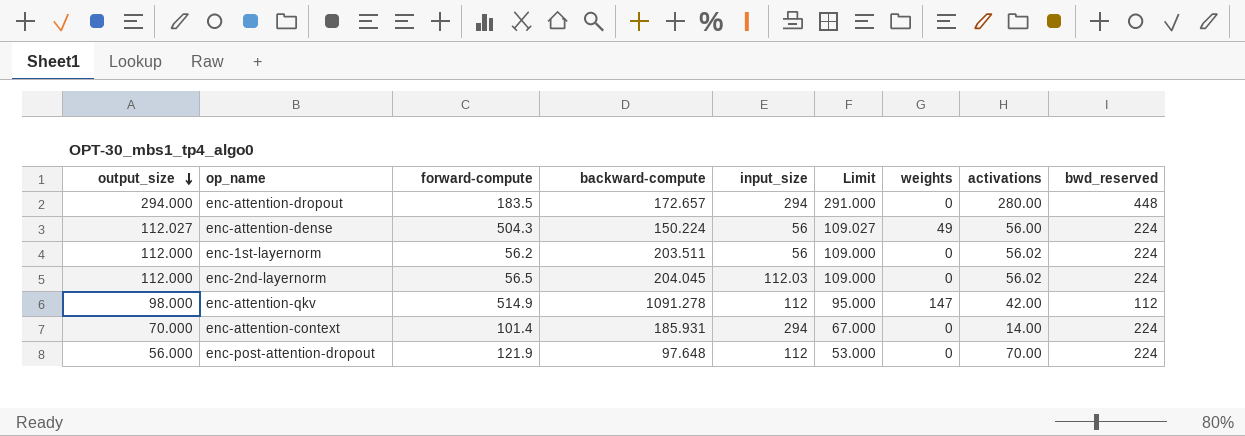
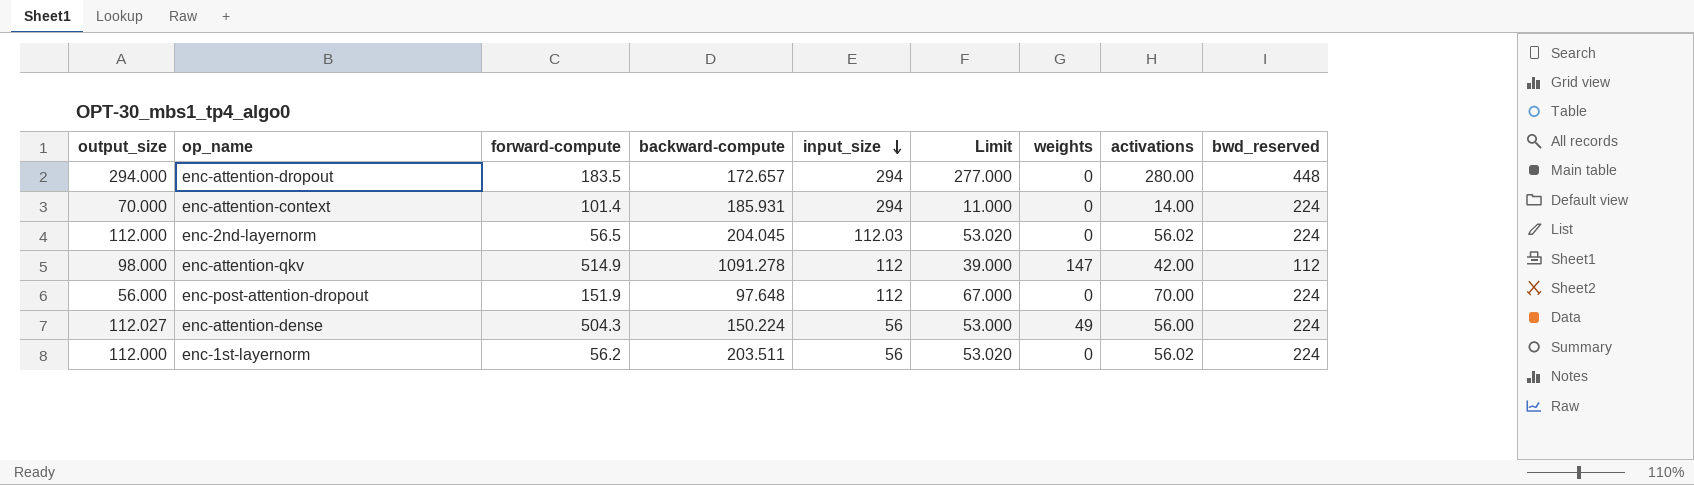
row order: output_size descending -> input_size descending
column Limit | formula: [output_size] - 3 -> [activations] - 3
enc-post-attention-dropout | forward-compute: 121.9 -> 151.9

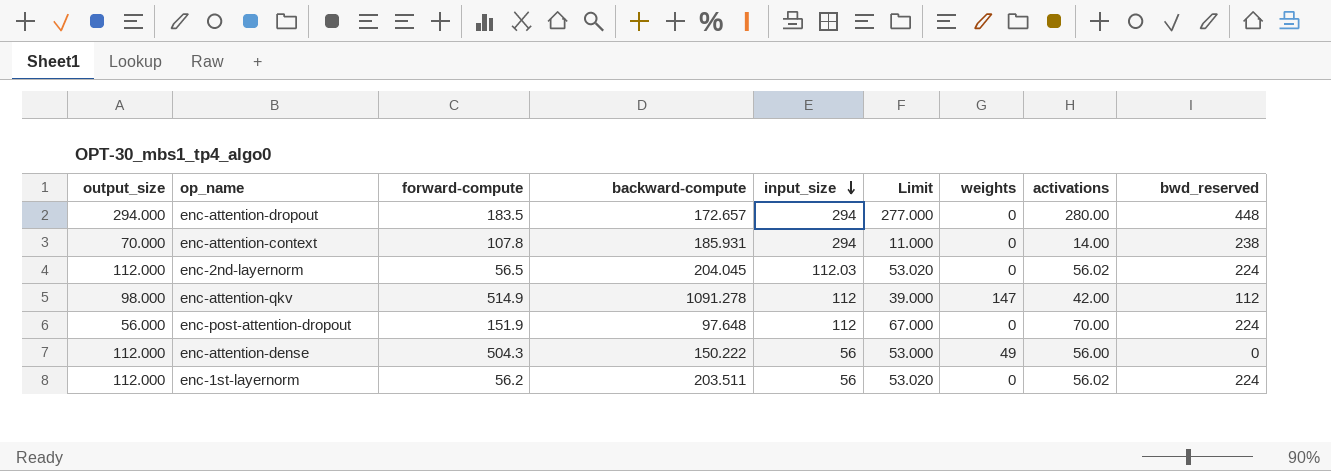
enc-attention-context | forward-compute: 101.4 -> 107.8
enc-attention-context | bwd_reserved: 224 -> 238
enc-attention-dense | output_size: 112.027 -> 112.000
enc-attention-dense | backward-compute: 150.224 -> 150.222
enc-attention-dense | bwd_reserved: 224 -> 0

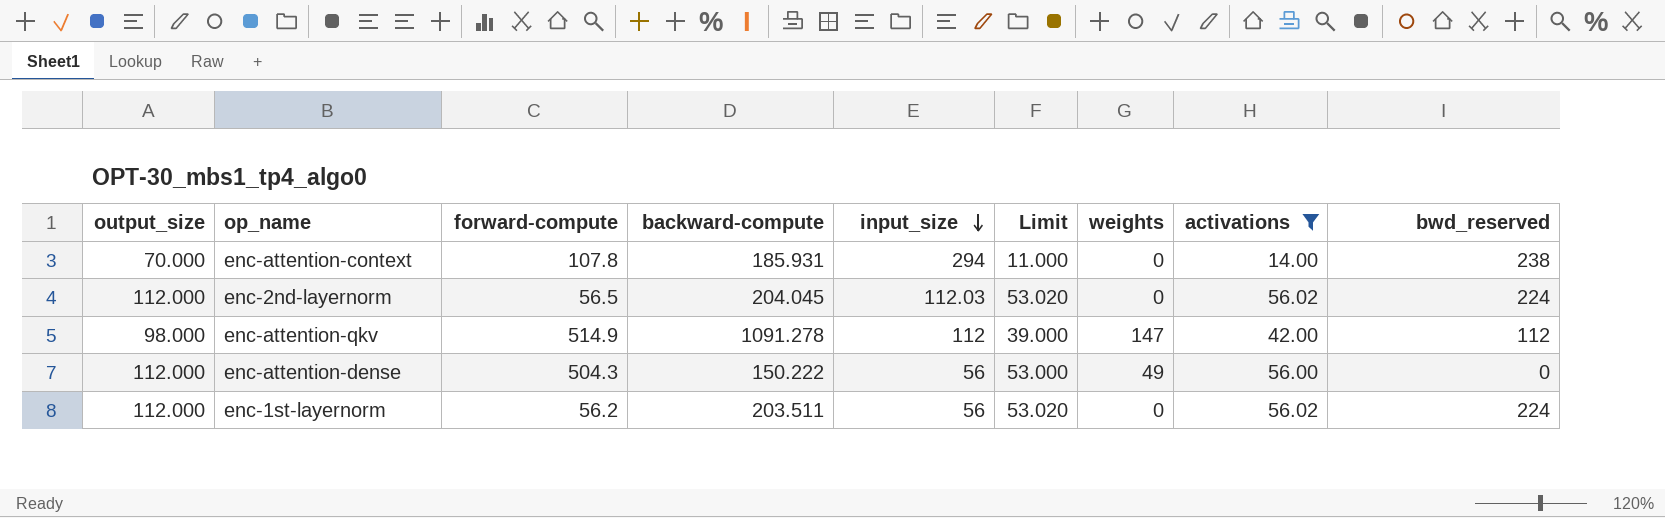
filter: none -> activations <= 56.02

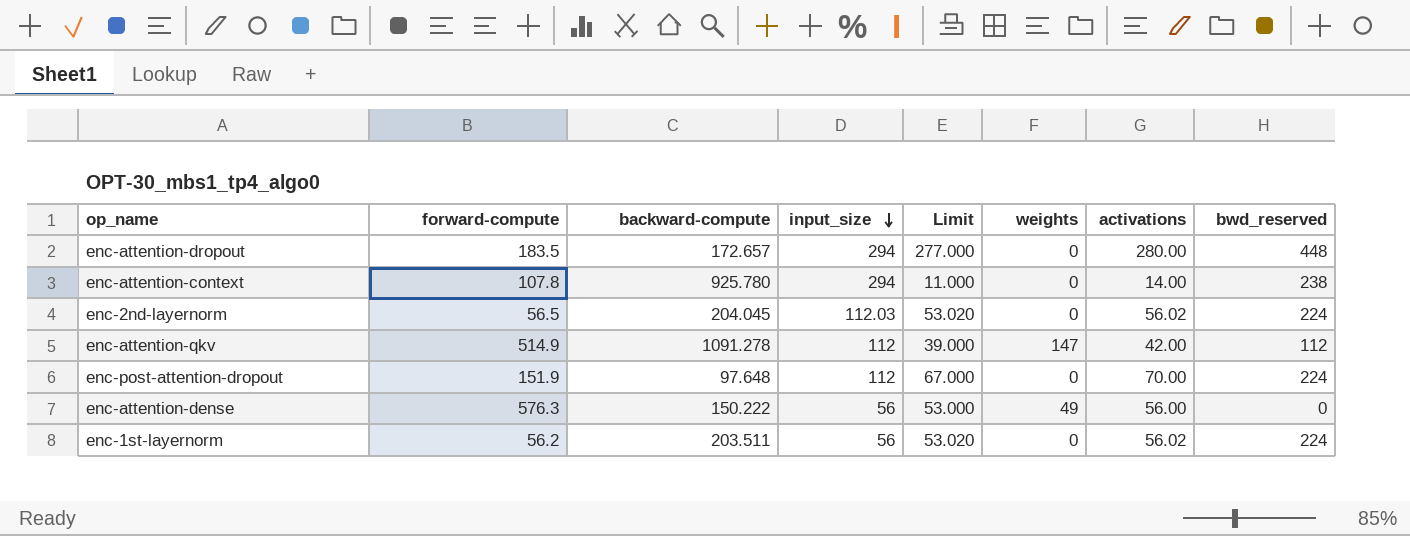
filter: activations <= 56.02 -> none
column output_size | position: 1 -> none
enc-attention-context | backward-compute: 185.931 -> 925.780
enc-attention-dense | forward-compute: 504.3 -> 576.3

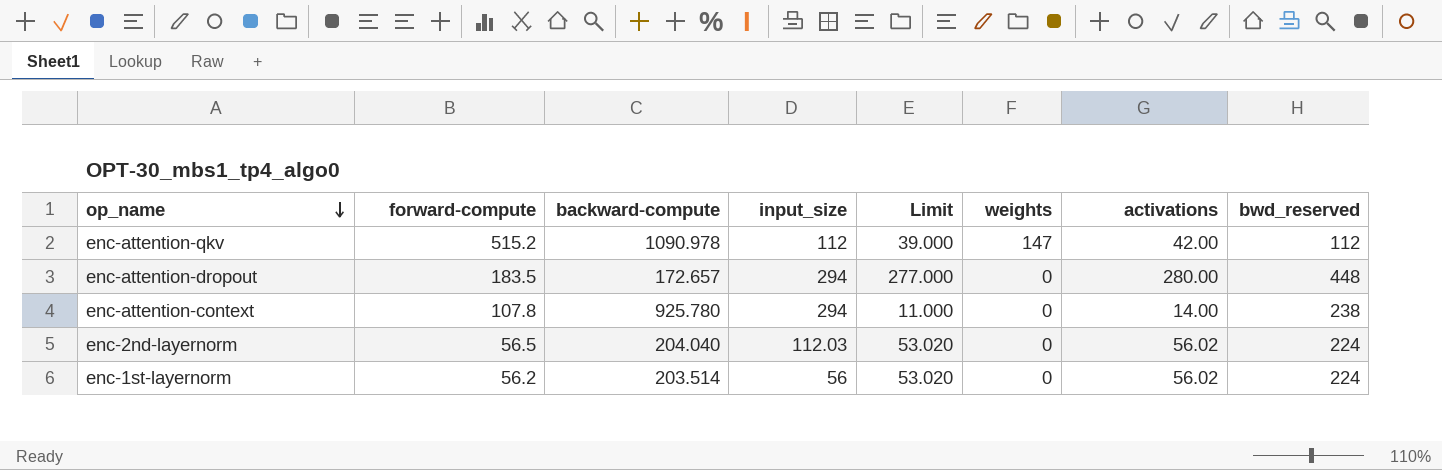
row order: input_size descending -> op_name descending
row enc-post-attention-dropout: 151.9 | 97.648 | 112 | 67.000 | 0 | 70.00 | 224 -> none
row enc-attention-dense: 576.3 | 150.222 | 56 | 53.000 | 49 | 56.00 | 0 -> none
enc-attention-qkv | forward-compute: 514.9 -> 515.2
enc-attention-qkv | backward-compute: 1091.278 -> 1090.978
enc-2nd-layernorm | backward-compute: 204.045 -> 204.040
enc-1st-layernorm | backward-compute: 203.511 -> 203.514

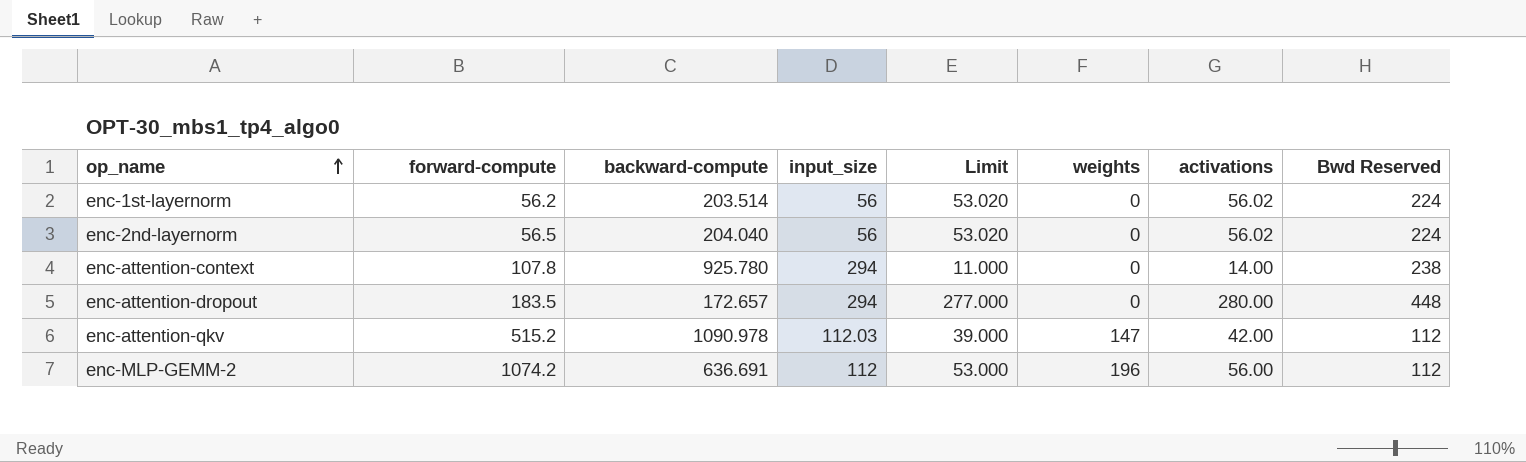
row order: op_name descending -> op_name ascending
column name: bwd_reserved -> Bwd Reserved
enc-2nd-layernorm | input_size: 112.03 -> 56
enc-attention-qkv | input_size: 112 -> 112.03
row enc-MLP-GEMM-2: none -> 1074.2 | 636.691 | 112 | 53.000 | 196 | 56.00 | 112

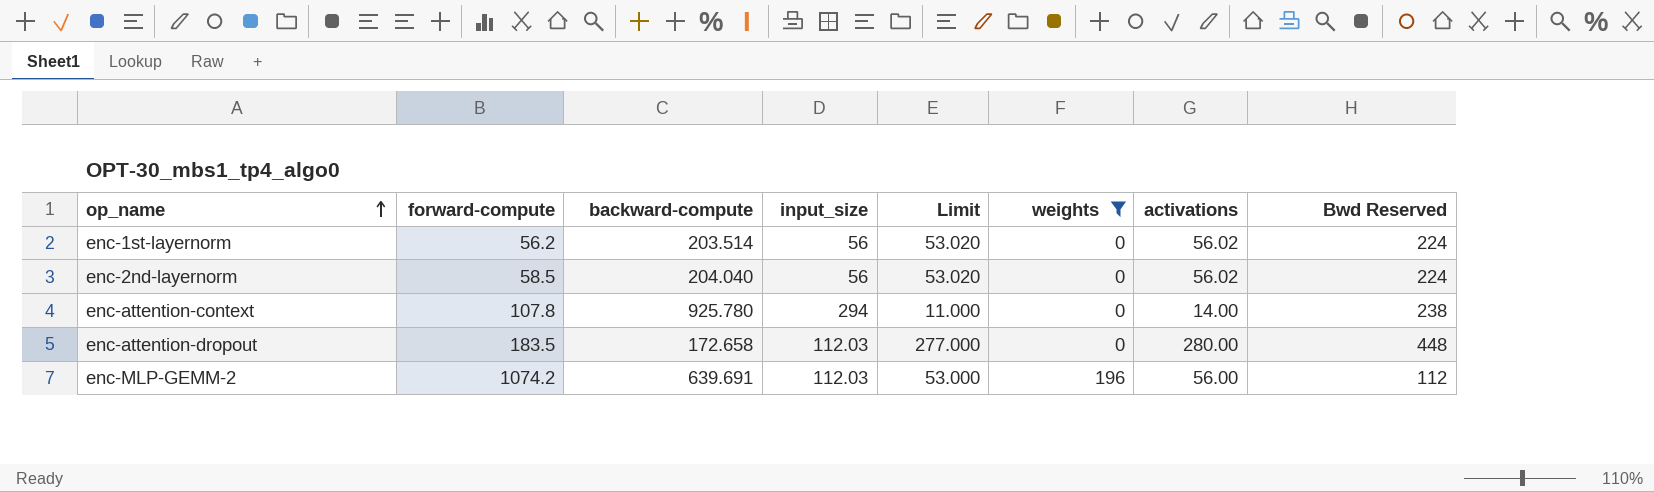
filter: none -> weights != 147
enc-2nd-layernorm | forward-compute: 56.5 -> 58.5
enc-attention-dropout | backward-compute: 172.657 -> 172.658
enc-attention-dropout | input_size: 294 -> 112.03
enc-MLP-GEMM-2 | backward-compute: 636.691 -> 639.691
enc-MLP-GEMM-2 | input_size: 112 -> 112.03

